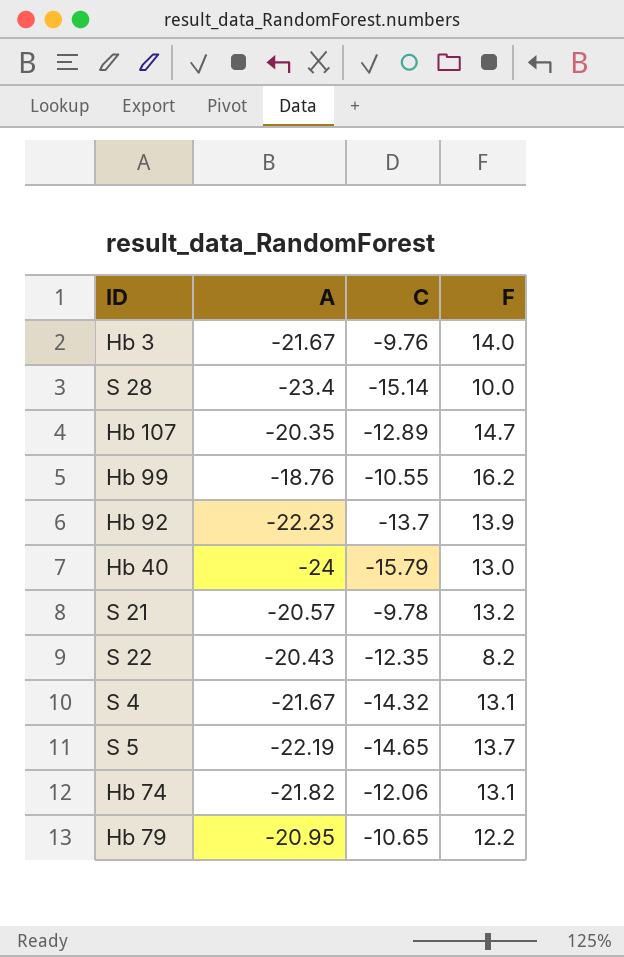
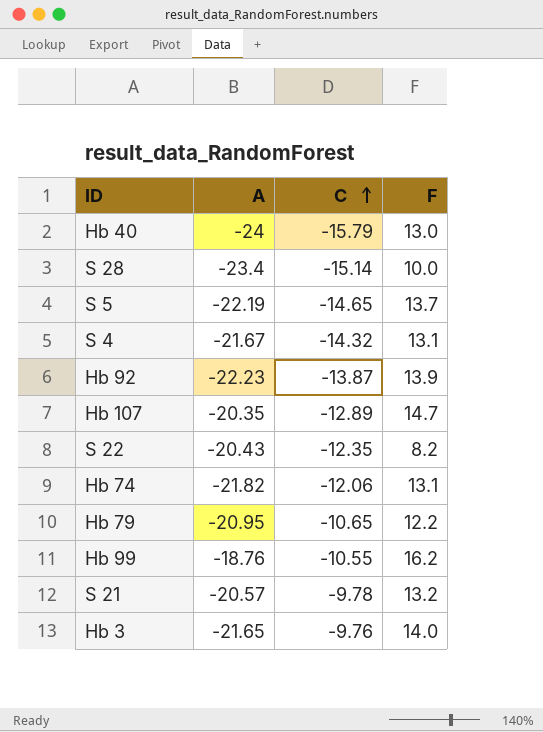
row order: none -> C ascending
Hb 92 | C: -13.7 -> -13.87
Hb 3 | A: -21.67 -> -21.65

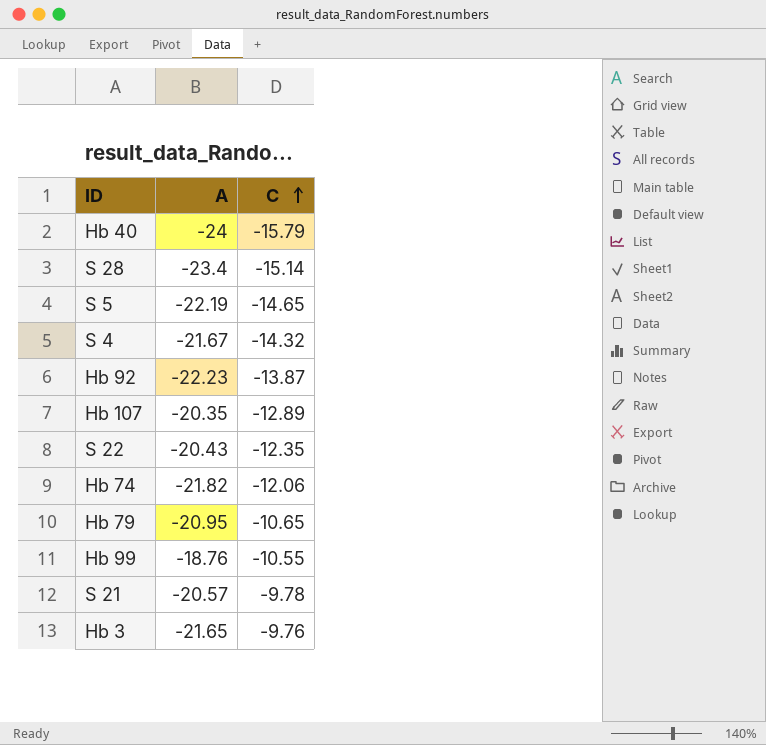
column F | position: 4 -> none

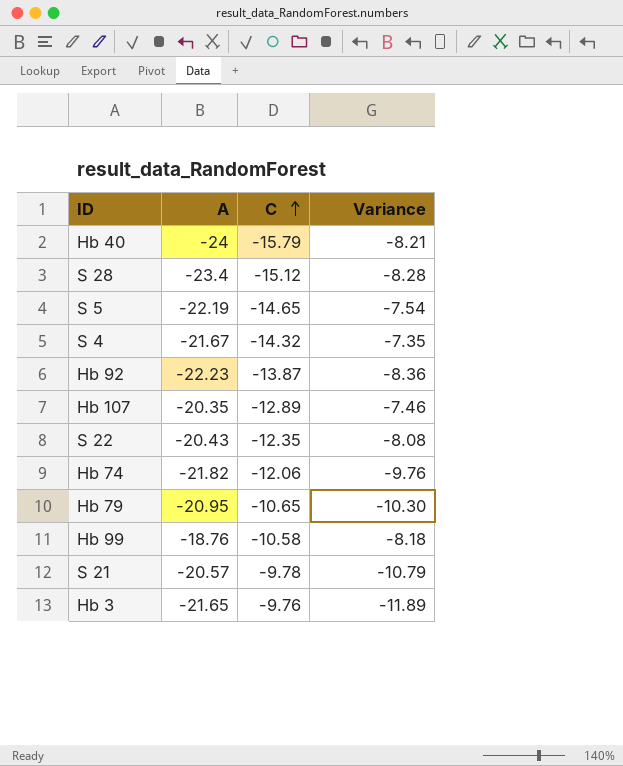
column Variance | formula: none -> [A] - [C]
S 28 | C: -15.14 -> -15.12
Hb 99 | C: -10.55 -> -10.58

